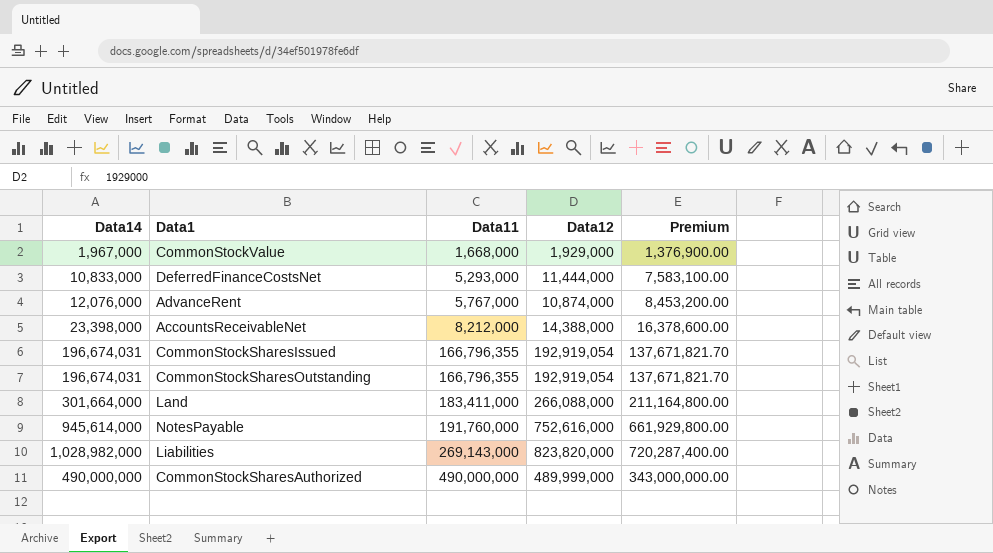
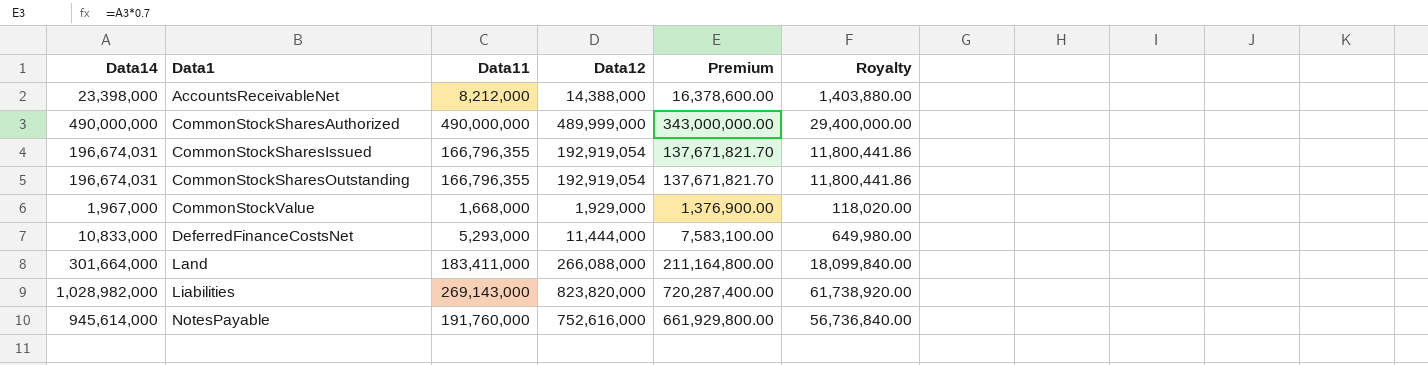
row order: Data11 ascending -> Data1 ascending
column Royalty | formula: none -> [Data14] * 0.06
row AdvanceRent: 12,076,000 | 5,767,000 | 10,874,000 | 8,453,200.00 -> none

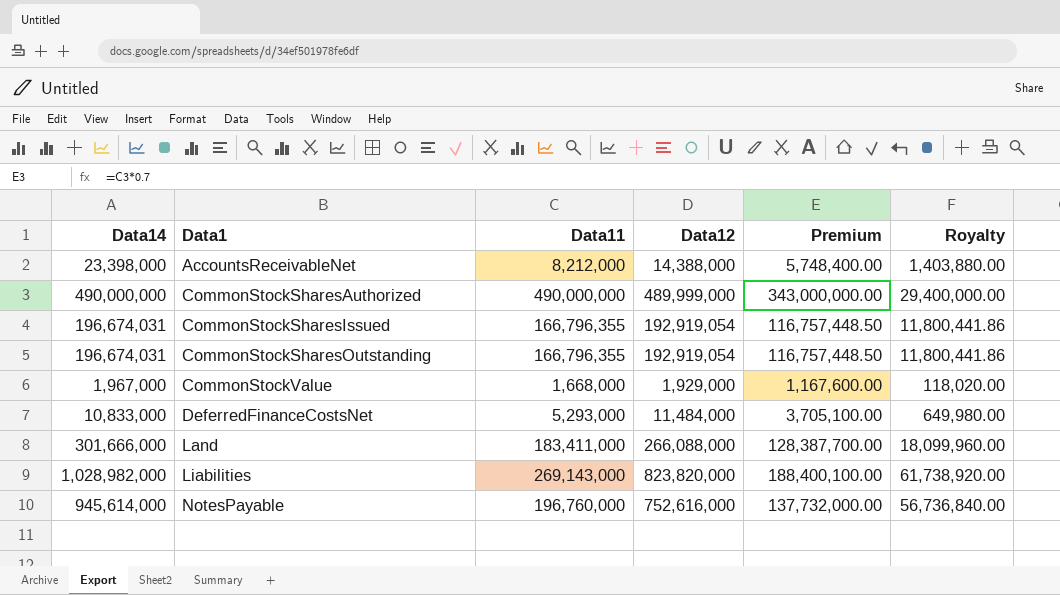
column Premium | formula: [Data14] * 0.7 -> [Data11] * 0.7
DeferredFinanceCostsNet | Data12: 11,444,000 -> 11,484,000
Land | Data14: 301,664,000 -> 301,666,000
Land | Royalty: 18,099,840.00 -> 18,099,960.00
NotesPayable | Data11: 191,760,000 -> 196,760,000

